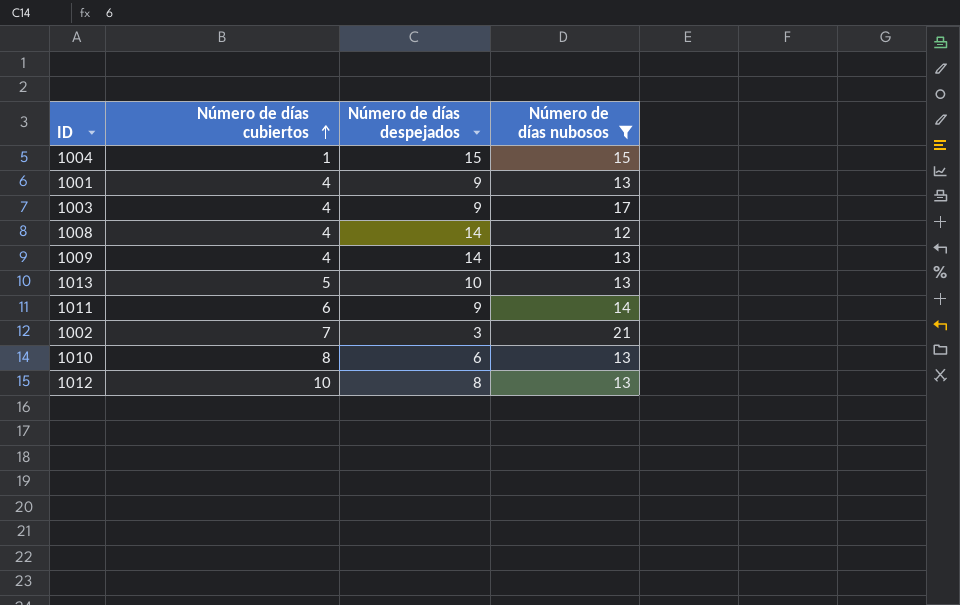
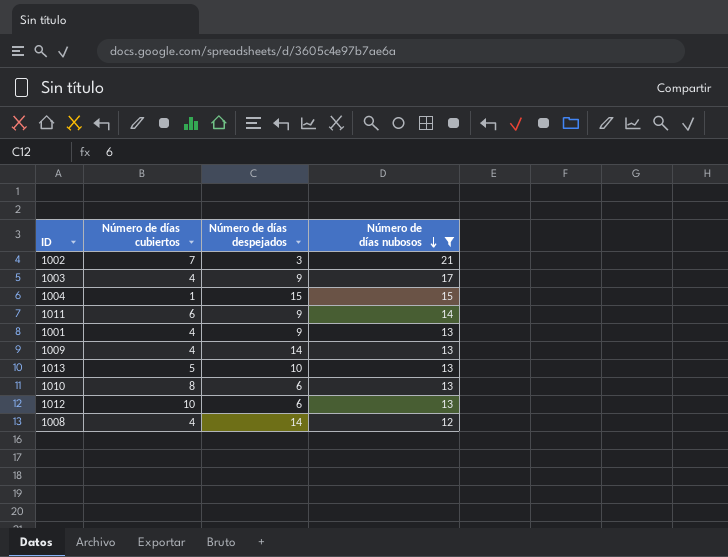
row order: Número de días cubiertos ascending -> Número de días nubosos descending
1012 | Número de días despejados: 8 -> 6

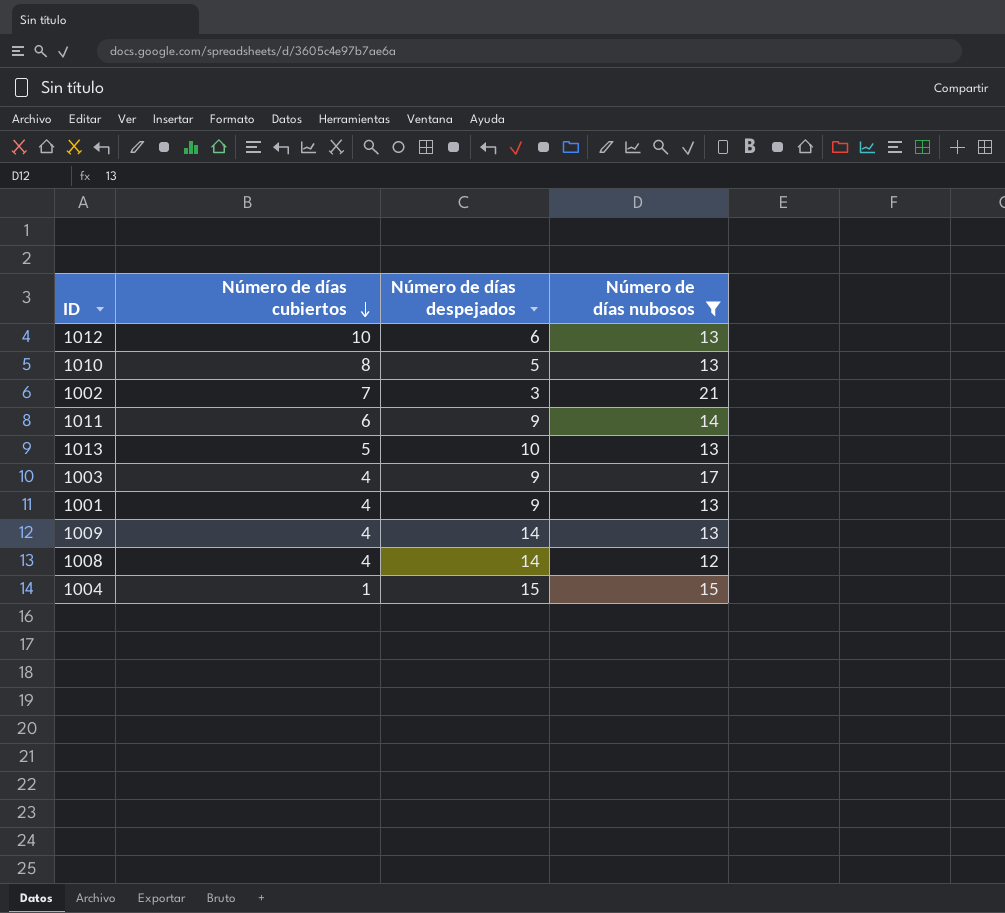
row order: Número de días nubosos descending -> Número de días cubiertos descending
1010 | Número de días despejados: 6 -> 5

